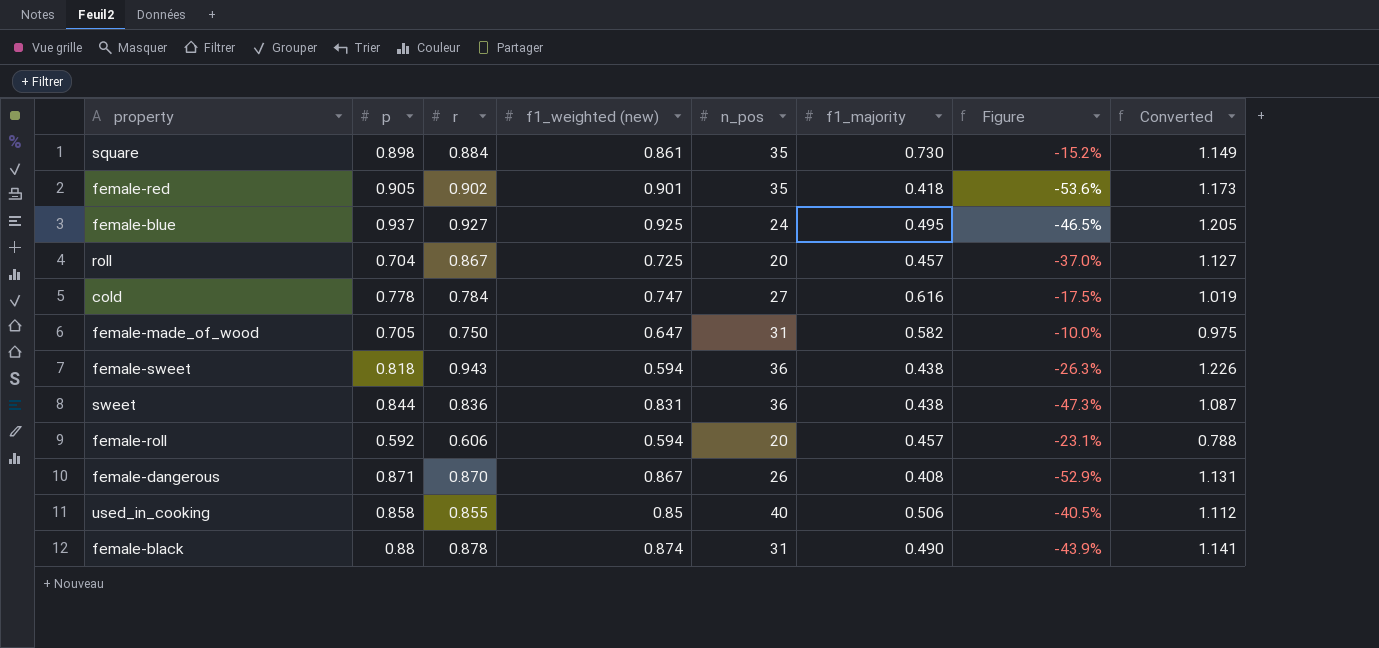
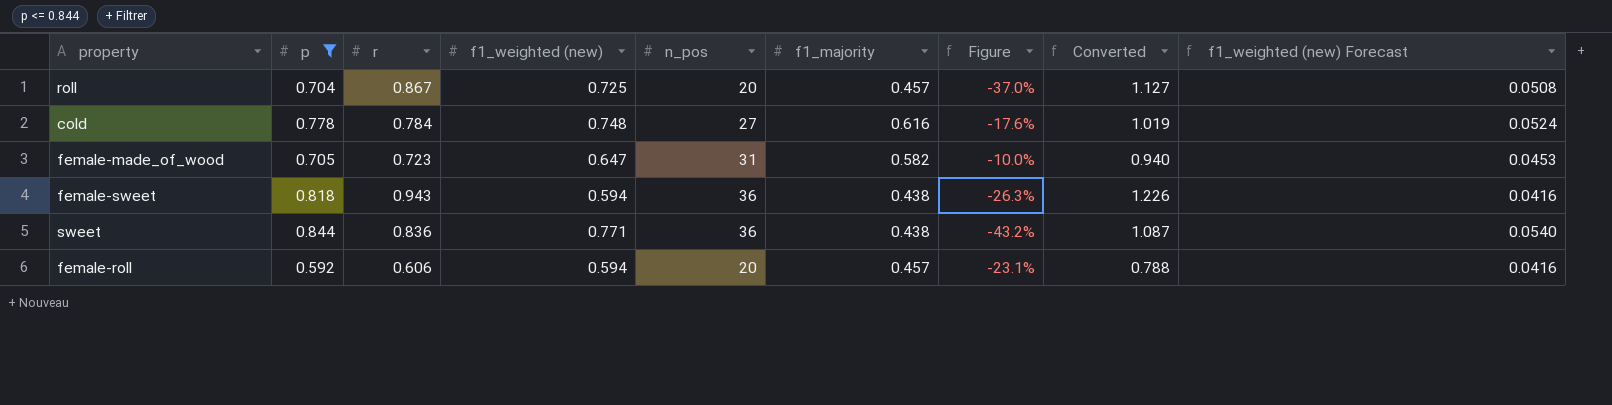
filter: none -> p <= 0.844
column f1_weighted (new) Forecast | formula: none -> [f1_weighted (new)] * 0.07
cold | f1_weighted (new): 0.747 -> 0.748
cold | Figure: -17.5% -> -17.6%
female-made_of_wood | r: 0.750 -> 0.723
female-made_of_wood | Converted: 0.975 -> 0.940
sweet | f1_weighted (new): 0.831 -> 0.771
sweet | Figure: -47.3% -> -43.2%

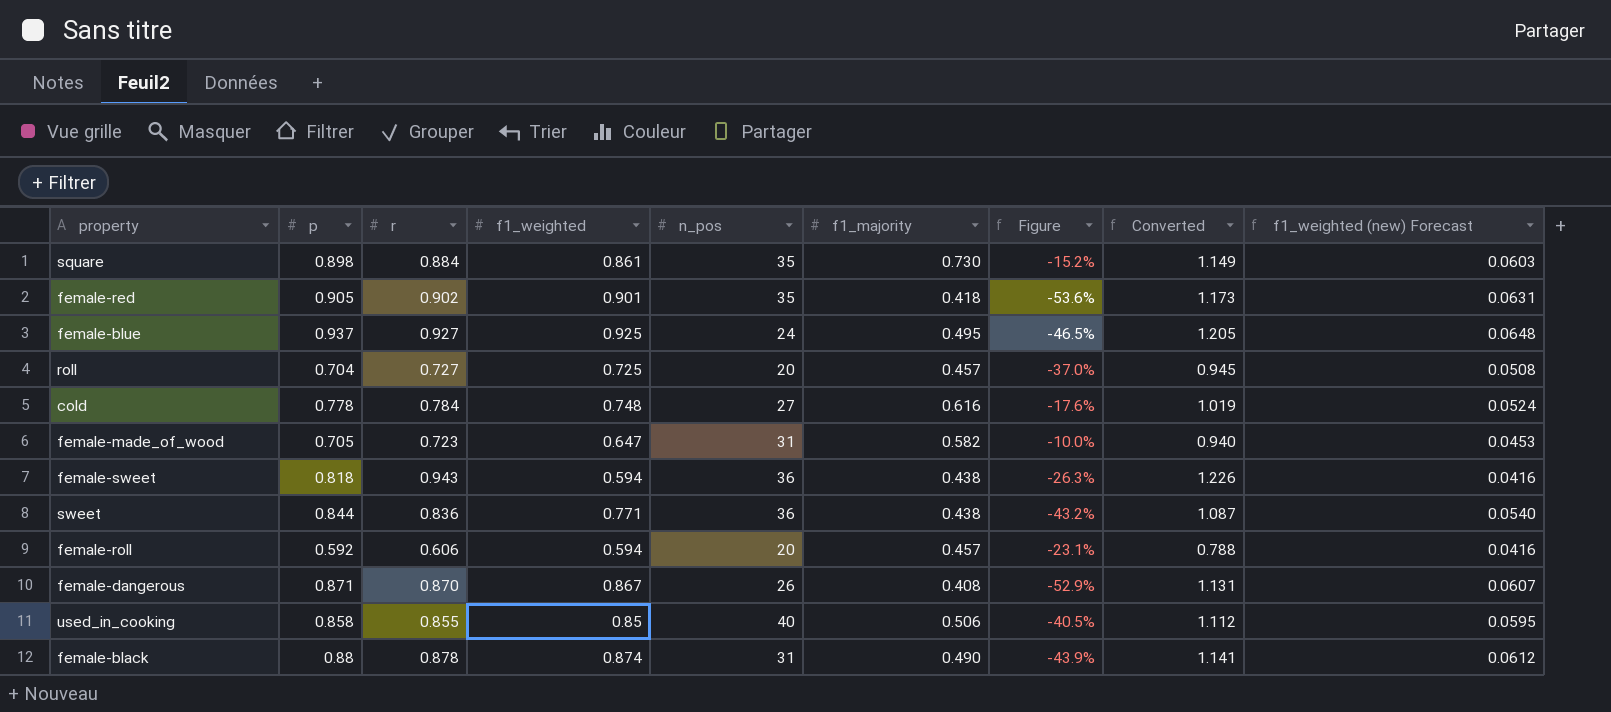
filter: p <= 0.844 -> none
column name: f1_weighted (new) -> f1_weighted
roll | r: 0.867 -> 0.727
roll | Converted: 1.127 -> 0.945

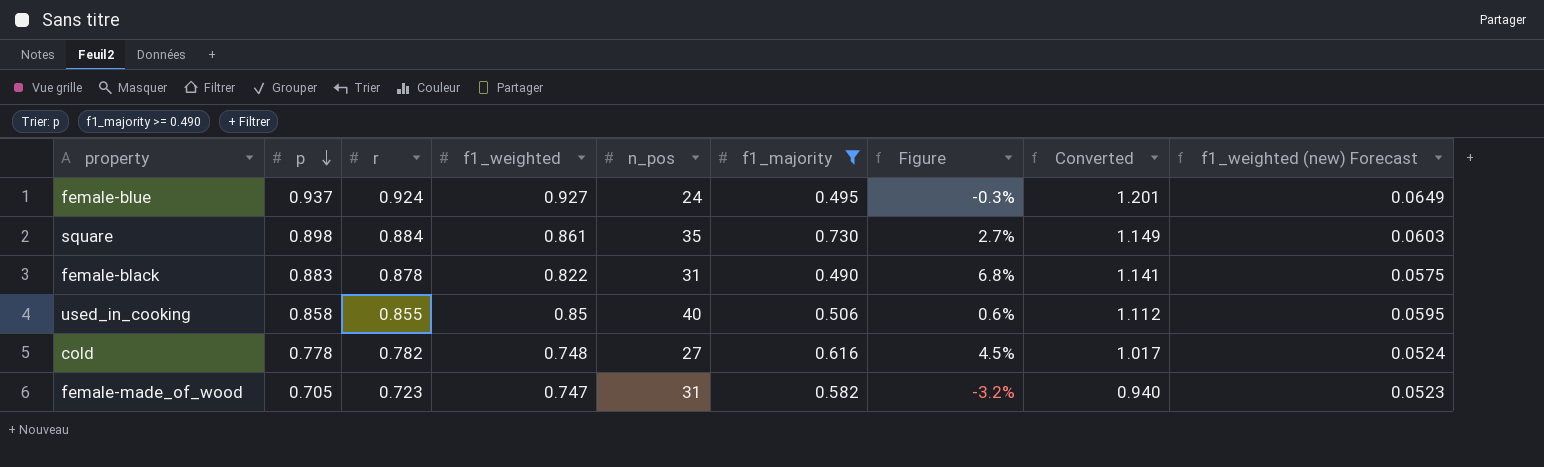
filter: none -> f1_majority >= 0.490
row order: none -> p descending
column Figure | formula: ([f1_majority] - [f1_weighted]) / [f1_weighted] -> ([r] - [f1_weighted]) / [f1_weighted]
female-blue | r: 0.927 -> 0.924
female-blue | f1_weighted: 0.925 -> 0.927
female-blue | Converted: 1.205 -> 1.201
female-blue | f1_weighted (new) Forecast: 0.0648 -> 0.0649
female-black | p: 0.88 -> 0.883
female-black | f1_weighted: 0.874 -> 0.822
female-black | f1_weighted (new) Forecast: 0.0612 -> 0.0575
cold | r: 0.784 -> 0.782
cold | Converted: 1.019 -> 1.017
female-made_of_wood | f1_weighted: 0.647 -> 0.747
female-made_of_wood | f1_weighted (new) Forecast: 0.0453 -> 0.0523

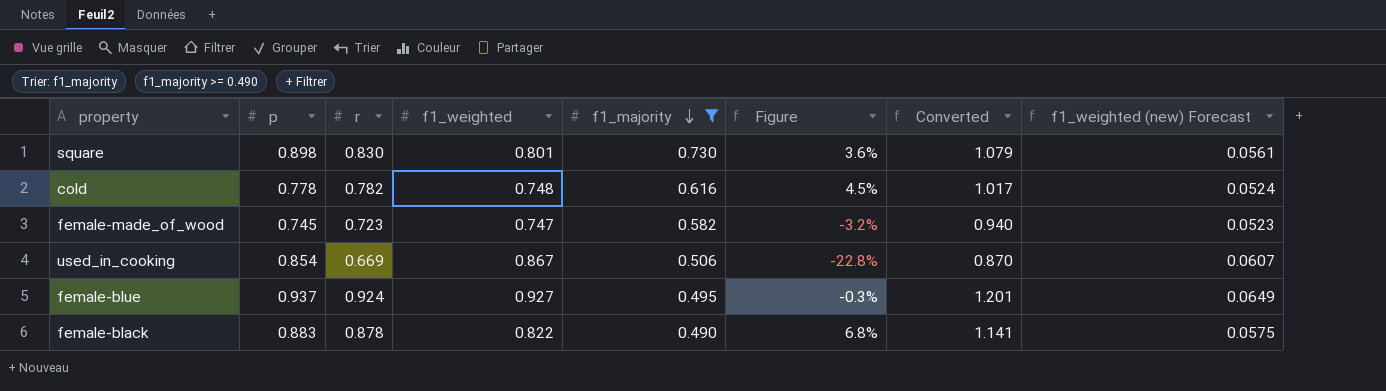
row order: p descending -> f1_majority descending
column n_pos | position: 5 -> none
square | r: 0.884 -> 0.830
square | f1_weighted: 0.861 -> 0.801
square | Figure: 2.7% -> 3.6%
square | Converted: 1.149 -> 1.079
square | f1_weighted (new) Forecast: 0.0603 -> 0.0561
female-made_of_wood | p: 0.705 -> 0.745
used_in_cooking | p: 0.858 -> 0.854
used_in_cooking | r: 0.855 -> 0.669
used_in_cooking | f1_weighted: 0.85 -> 0.867
used_in_cooking | Figure: 0.6% -> -22.8%
used_in_cooking | Converted: 1.112 -> 0.870
used_in_cooking | f1_weighted (new) Forecast: 0.0595 -> 0.0607

